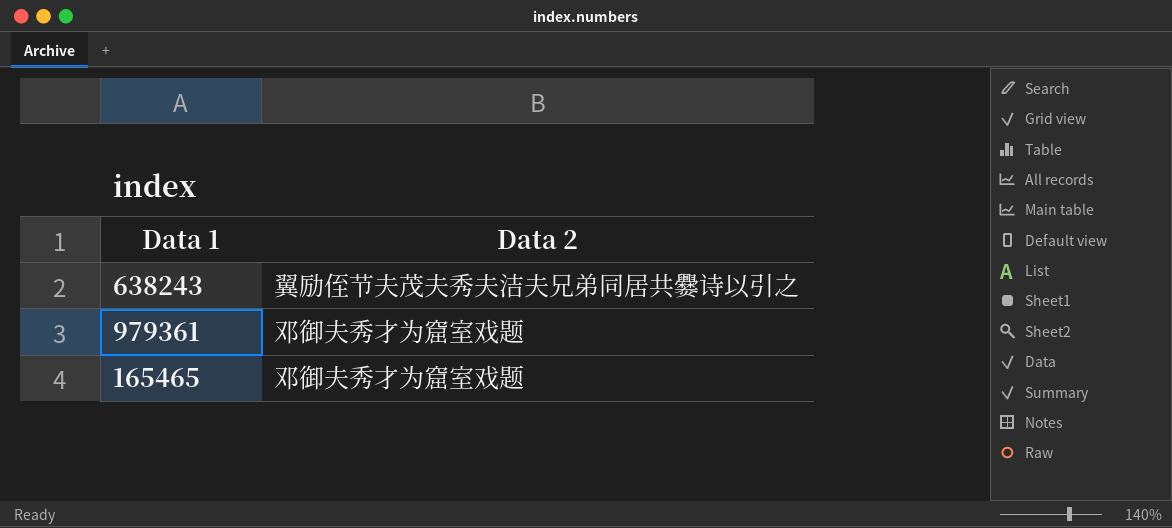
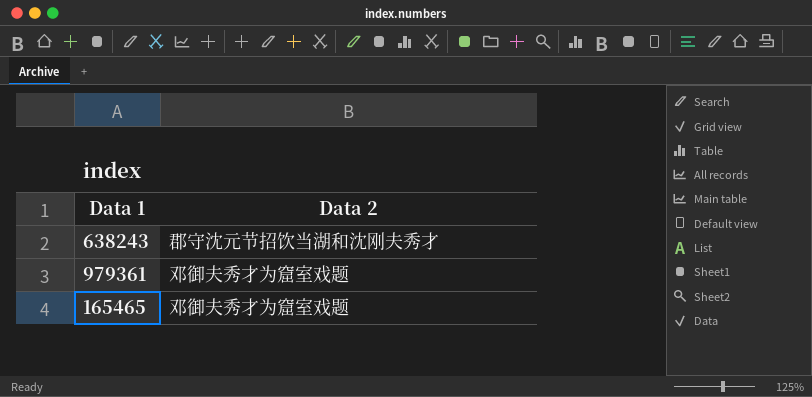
638243 | Data 2: 翼励侄节夫茂夫秀夫洁夫兄弟同居共爨诗以引之 -> 郡守沈元节招饮当湖和沈刚夫秀才

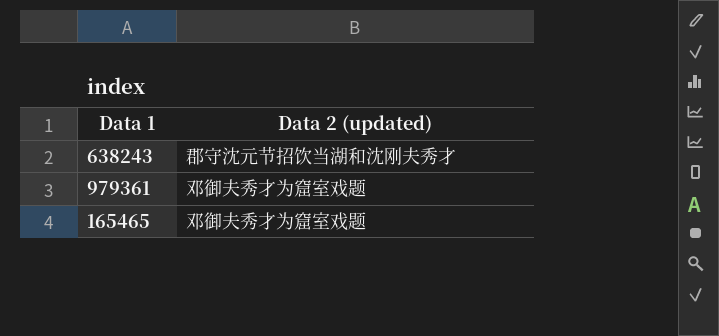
column name: Data 2 -> Data 2 (updated)

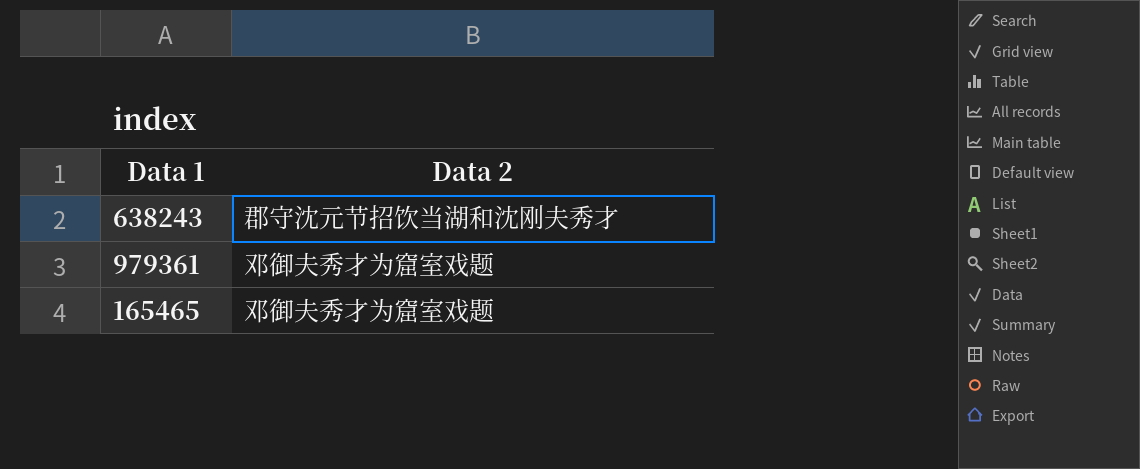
column name: Data 2 (updated) -> Data 2

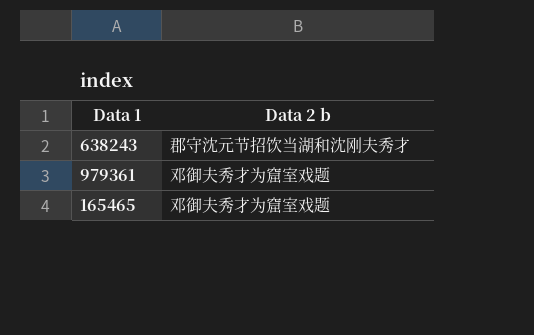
column name: Data 2 -> Data 2 b

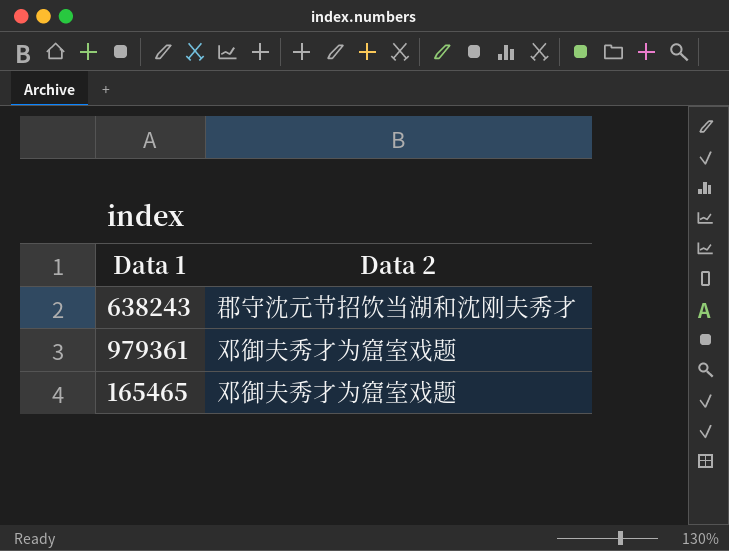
column name: Data 2 b -> Data 2

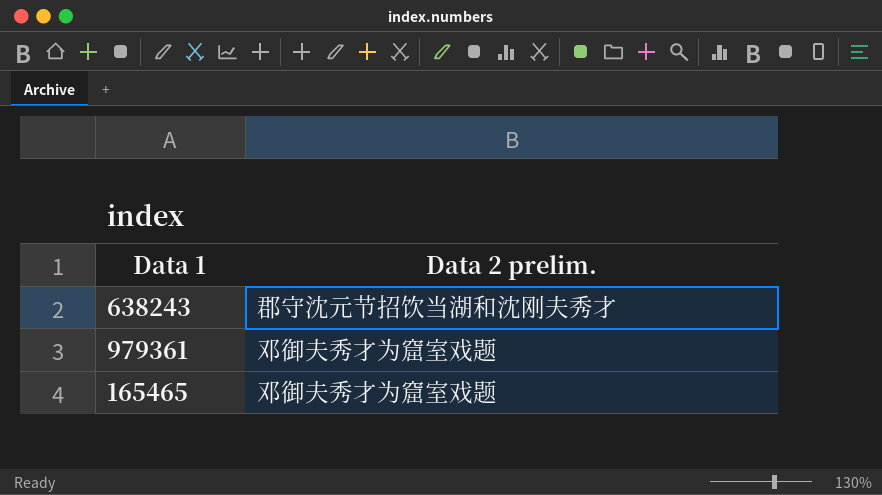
column name: Data 2 -> Data 2 prelim.

